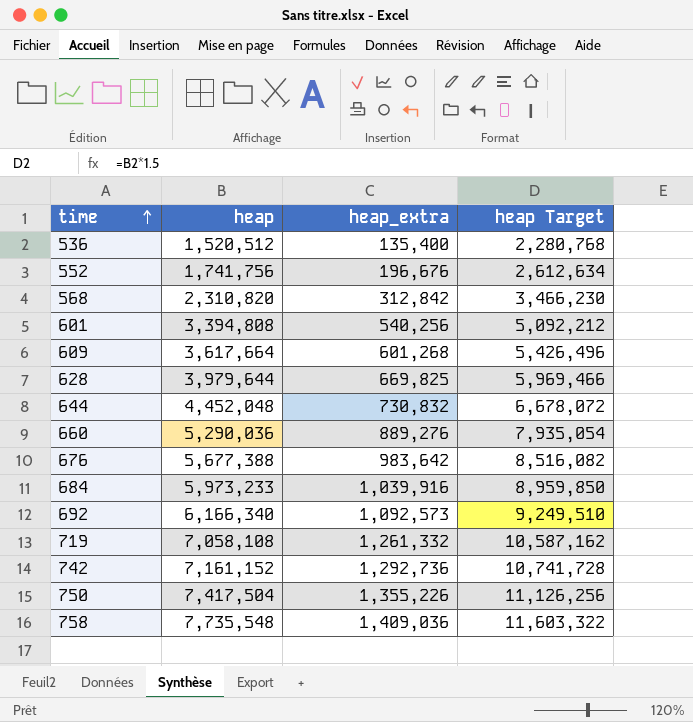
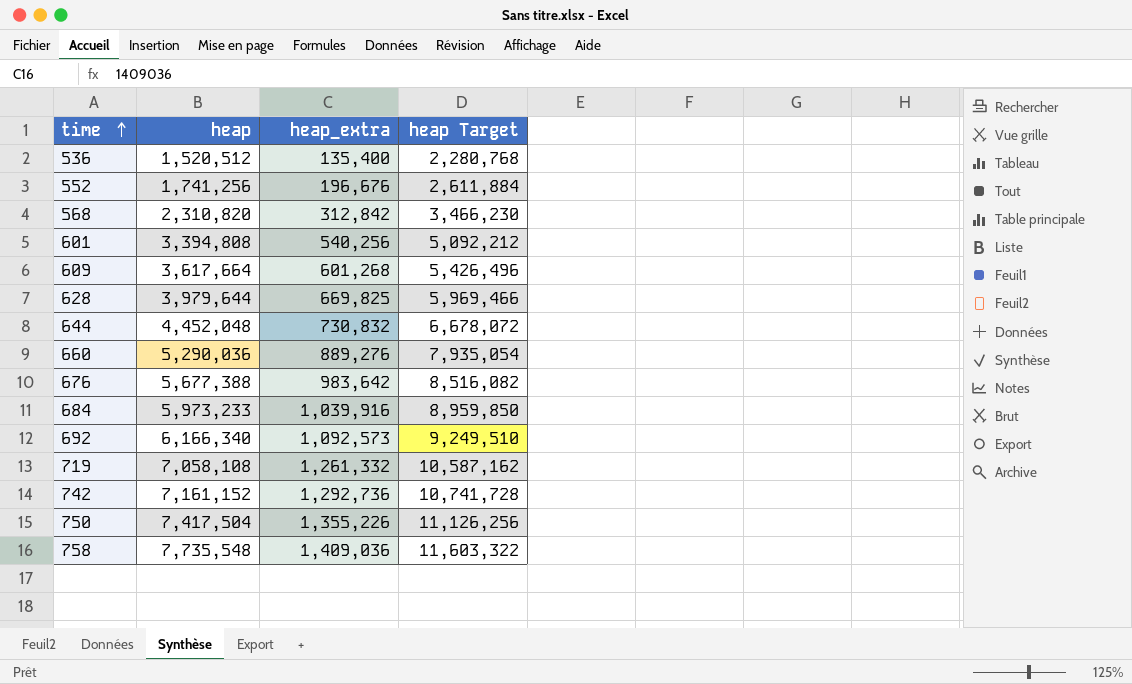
552 | heap: 1,741,756 -> 1,741,256
552 | heap Target: 2,612,634 -> 2,611,884

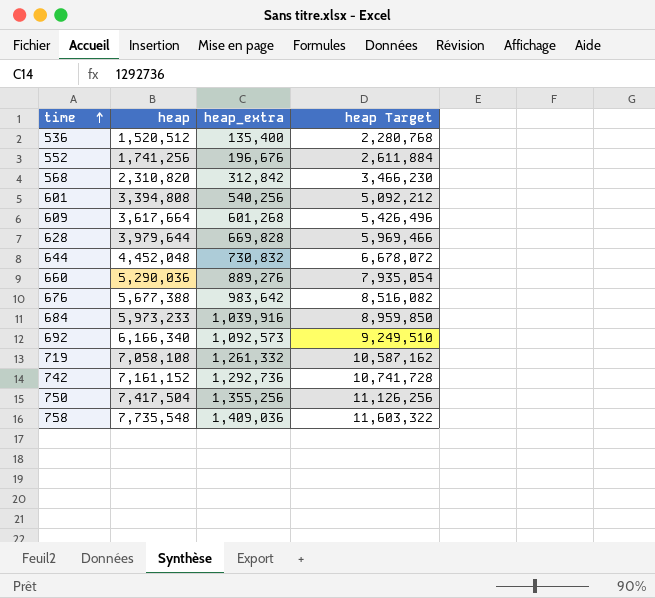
628 | heap_extra: 669,825 -> 669,828
750 | heap_extra: 1,355,226 -> 1,355,256

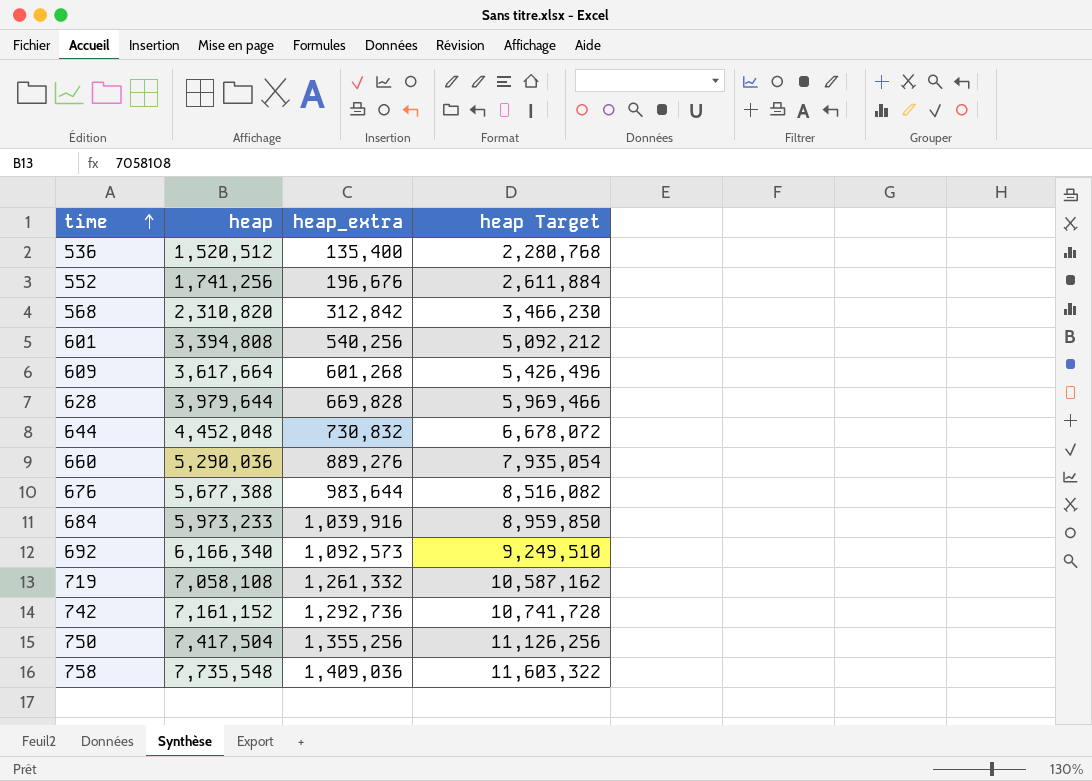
676 | heap_extra: 983,642 -> 983,644

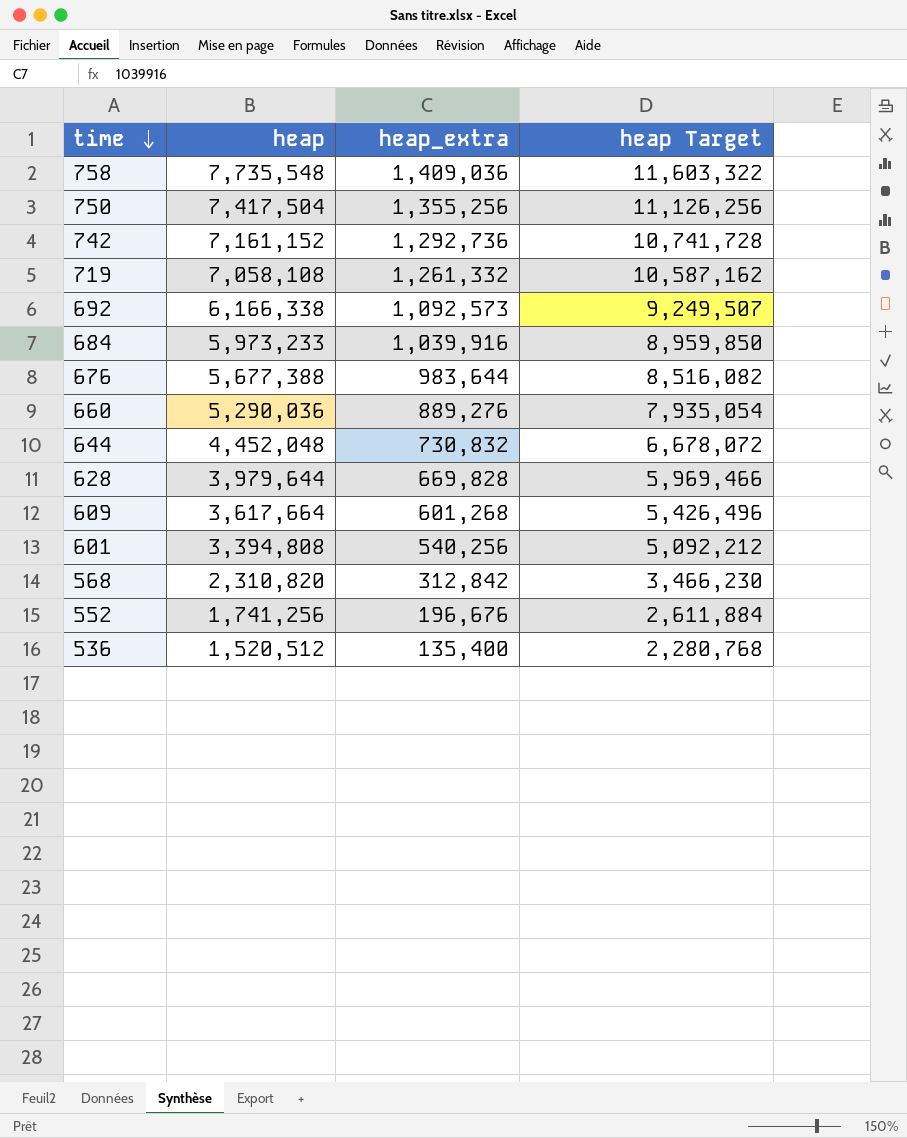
row order: time ascending -> time descending
692 | heap: 6,166,340 -> 6,166,338
692 | heap Target: 9,249,510 -> 9,249,507

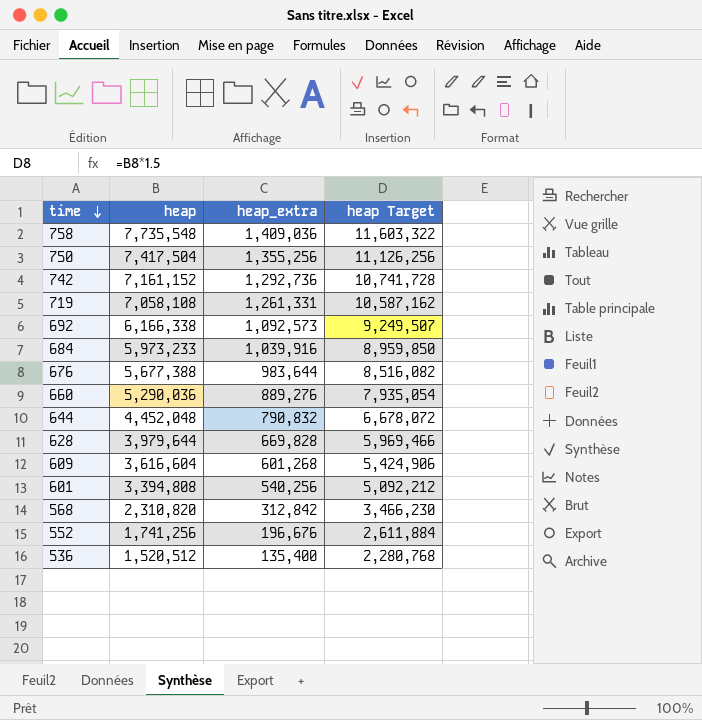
719 | heap_extra: 1,261,332 -> 1,261,331
644 | heap_extra: 730,832 -> 790,832
609 | heap: 3,617,664 -> 3,616,604
609 | heap Target: 5,426,496 -> 5,424,906

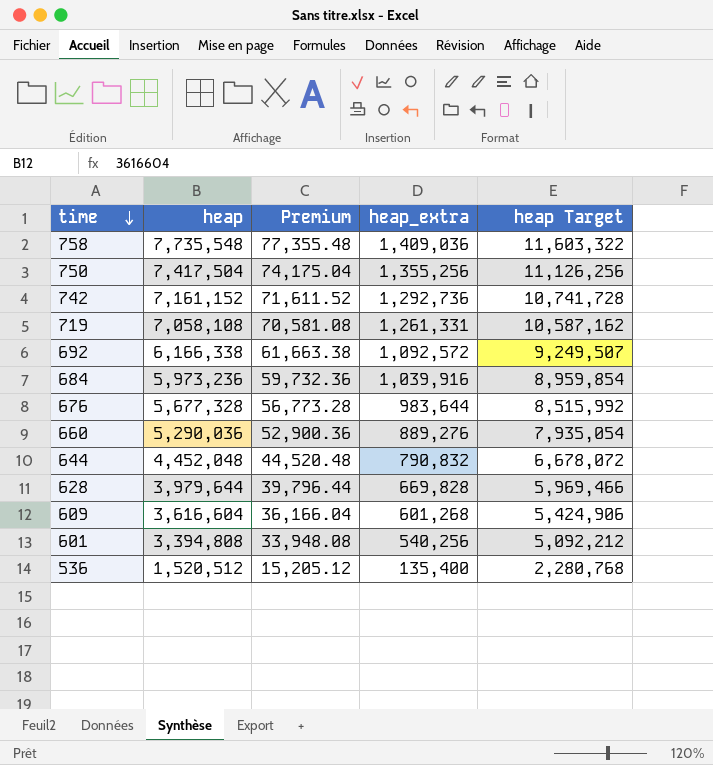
column Premium | formula: none -> [heap] * 0.01
row 568: 2,310,820 | 312,842 | 3,466,230 -> none
row 552: 1,741,256 | 196,676 | 2,611,884 -> none
692 | heap_extra: 1,092,573 -> 1,092,572
684 | heap: 5,973,233 -> 5,973,236
684 | heap Target: 8,959,850 -> 8,959,854
676 | heap: 5,677,388 -> 5,677,328
676 | heap Target: 8,516,082 -> 8,515,992

